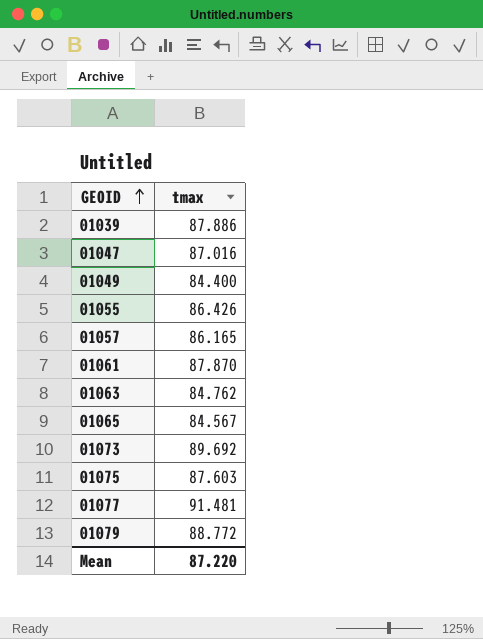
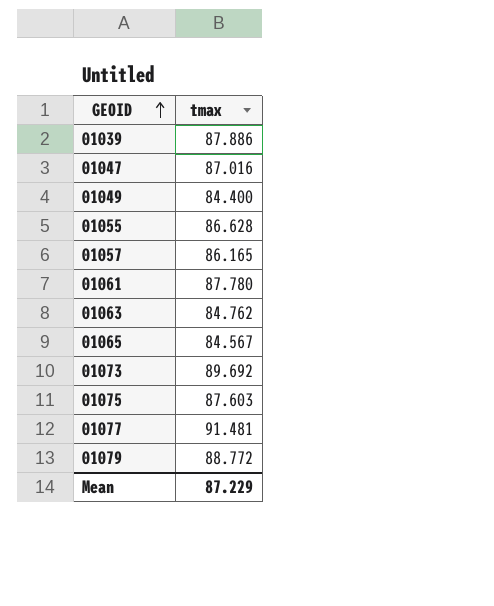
01055 | tmax: 86.426 -> 86.628
01061 | tmax: 87.870 -> 87.780
Mean | tmax: 87.220 -> 87.229

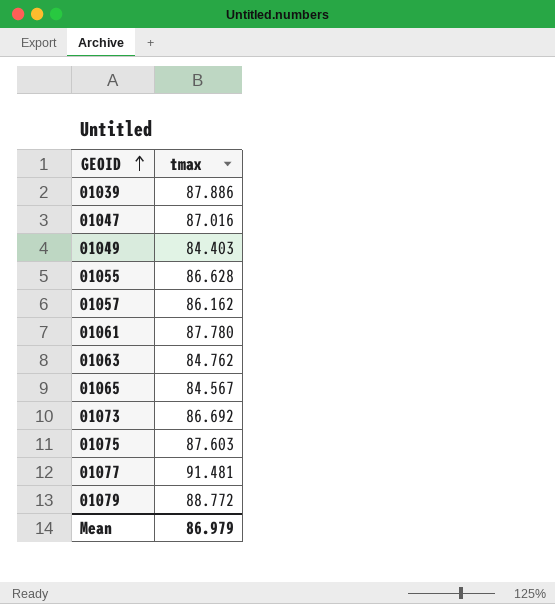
01049 | tmax: 84.400 -> 84.403
01057 | tmax: 86.165 -> 86.162
01073 | tmax: 89.692 -> 86.692
Mean | tmax: 87.229 -> 86.979

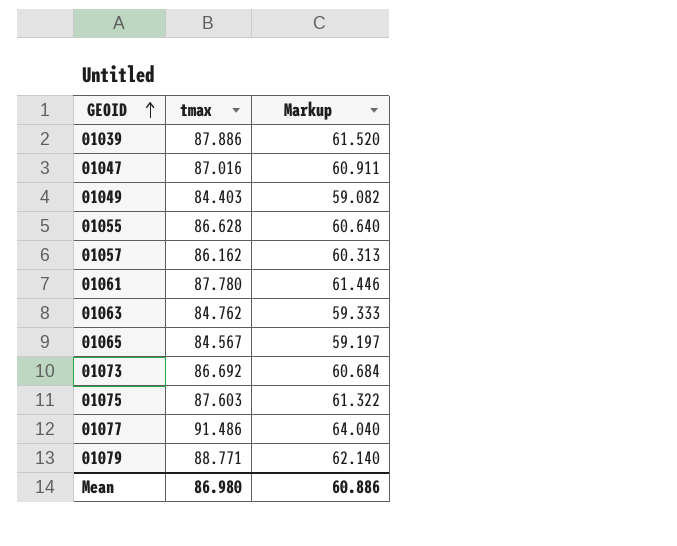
column Markup | formula: none -> [tmax] * 0.7
01077 | tmax: 91.481 -> 91.486
01079 | tmax: 88.772 -> 88.771
Mean | tmax: 86.979 -> 86.980

